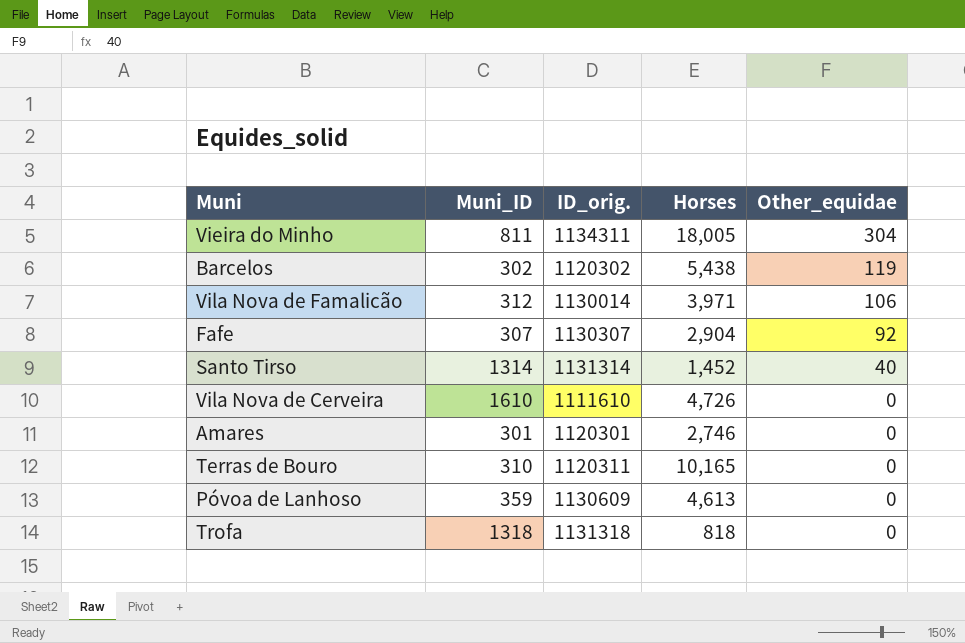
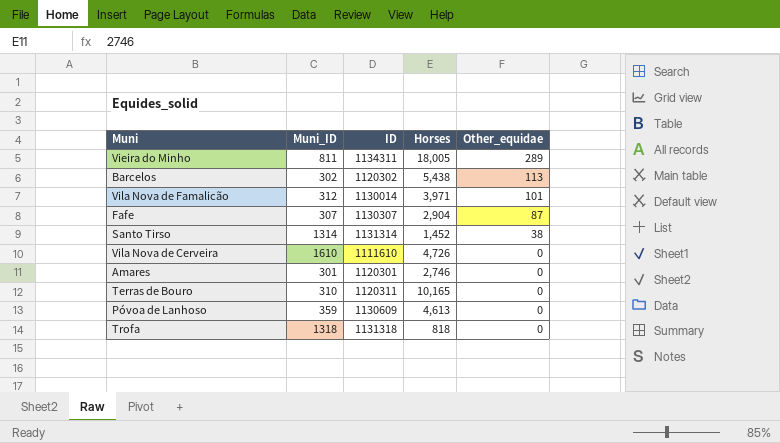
column name: ID_orig. -> ID
Vieira do Minho | Other_equidae: 304 -> 289
Barcelos | Other_equidae: 119 -> 113
Vila Nova de Famalicão | Other_equidae: 106 -> 101
Fafe | Other_equidae: 92 -> 87
Santo Tirso | Other_equidae: 40 -> 38

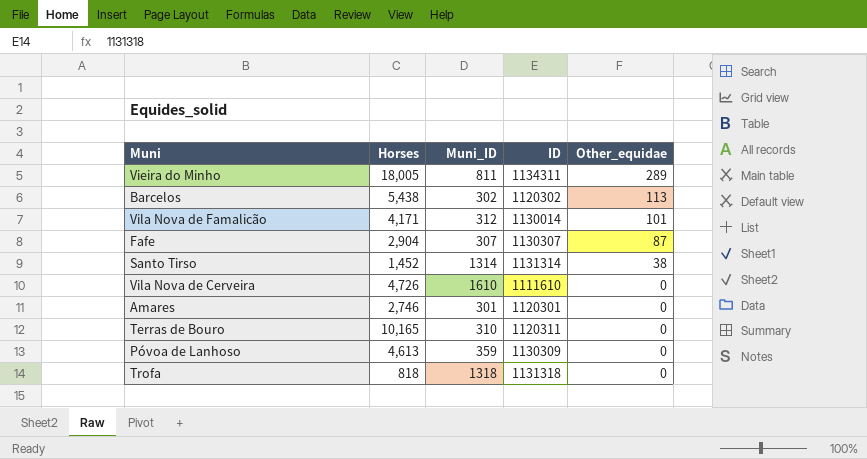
column Horses | position: 4 -> 2
Vila Nova de Famalicão | Horses: 3,971 -> 4,171
Póvoa de Lanhoso | ID: 1130609 -> 1130309

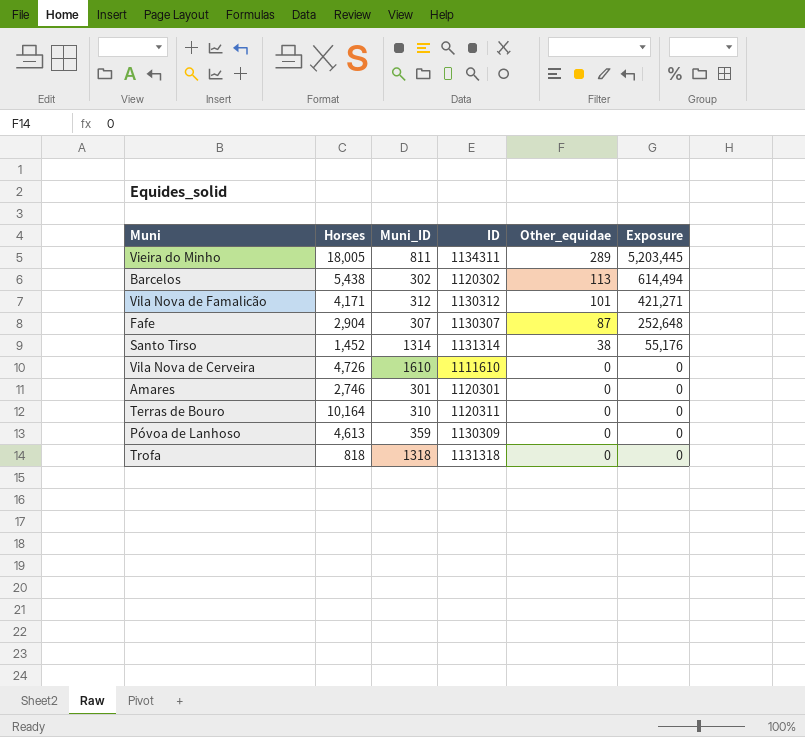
column Exposure | formula: none -> [Horses] * [Other_equidae]
Vila Nova de Famalicão | ID: 1130014 -> 1130312
Terras de Bouro | Horses: 10,165 -> 10,164

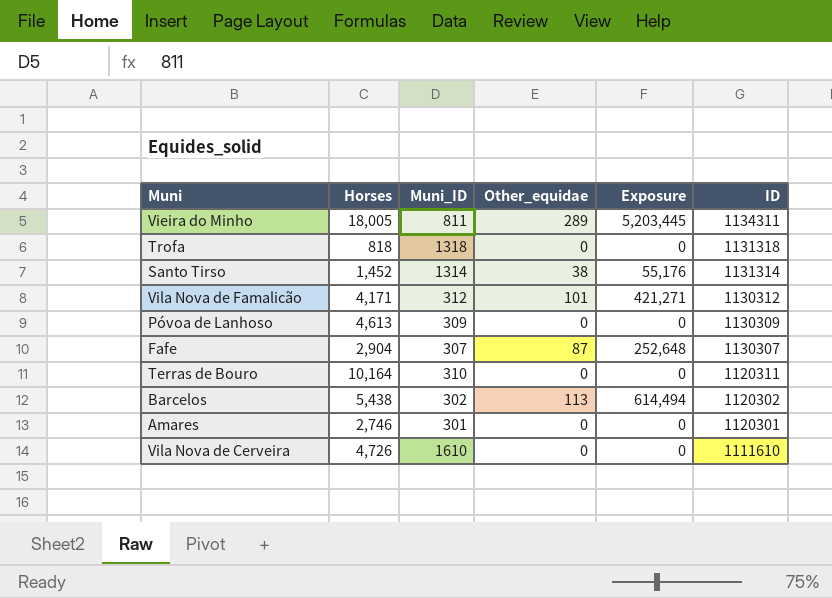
row order: Other_equidae descending -> ID descending
column ID | position: 4 -> 6
Póvoa de Lanhoso | Muni_ID: 359 -> 309

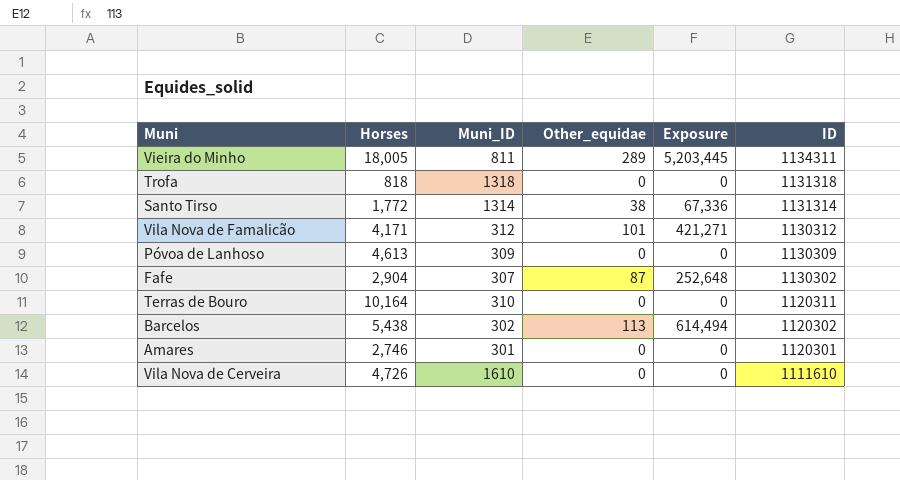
Santo Tirso | Horses: 1,452 -> 1,772
Santo Tirso | Exposure: 55,176 -> 67,336
Fafe | ID: 1130307 -> 1130302

